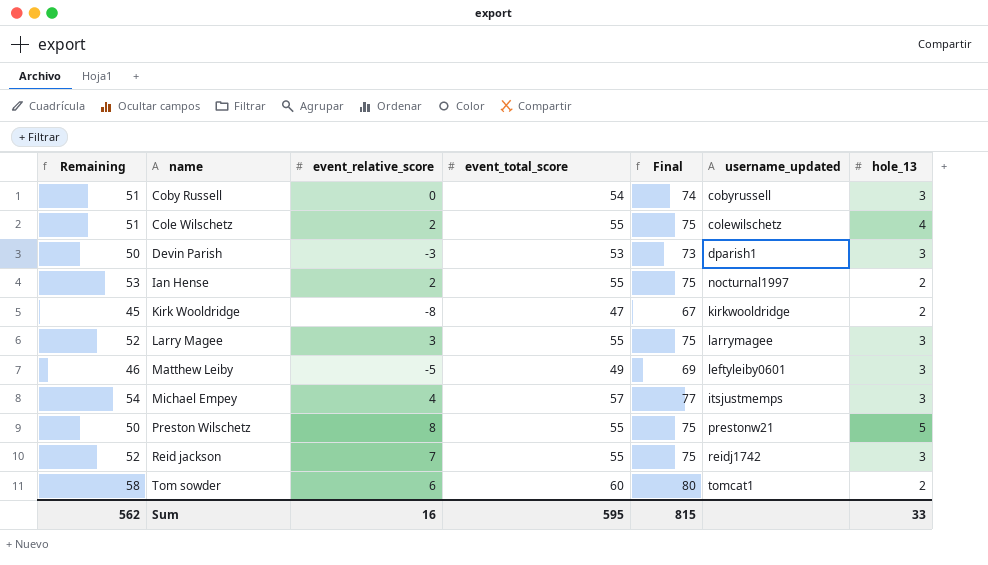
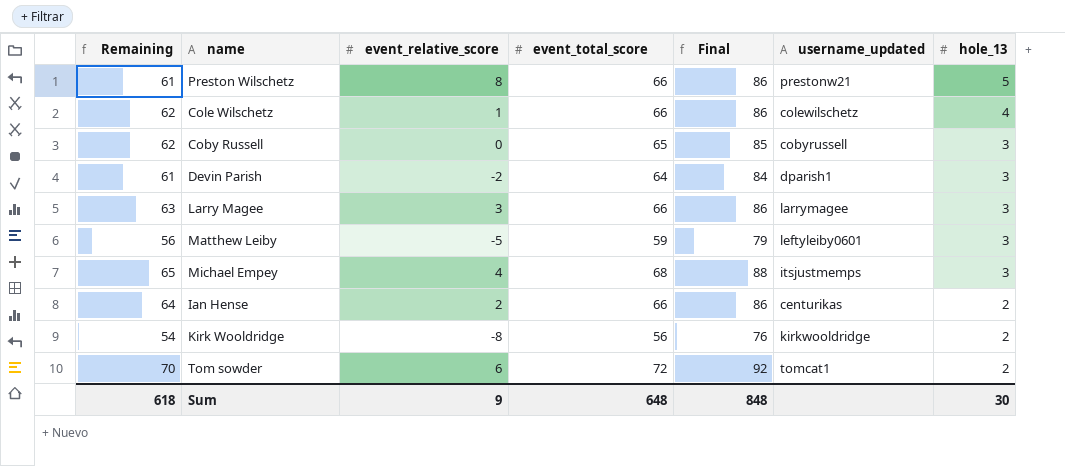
row order: name ascending -> hole_13 descending
row Reid jackson: 52 | 7 | 55 | 75 | reidj1742 | 3 -> none
Preston Wilschetz | Remaining: 50 -> 61
Preston Wilschetz | event_total_score: 55 -> 66
Preston Wilschetz | Final: 75 -> 86
Cole Wilschetz | Remaining: 51 -> 62
Cole Wilschetz | event_relative_score: 2 -> 1
Cole Wilschetz | event_total_score: 55 -> 66
Cole Wilschetz | Final: 75 -> 86
Coby Russell | Remaining: 51 -> 62
Coby Russell | event_total_score: 54 -> 65
Coby Russell | Final: 74 -> 85
Devin Parish | Remaining: 50 -> 61
Devin Parish | event_relative_score: -3 -> -2
Devin Parish | event_total_score: 53 -> 64
Devin Parish | Final: 73 -> 84
Larry Magee | Remaining: 52 -> 63
Larry Magee | event_total_score: 55 -> 66
Larry Magee | Final: 75 -> 86
Matthew Leiby | Remaining: 46 -> 56
Matthew Leiby | event_total_score: 49 -> 59
Matthew Leiby | Final: 69 -> 79
Michael Empey | Remaining: 54 -> 65
Michael Empey | event_total_score: 57 -> 68
Michael Empey | Final: 77 -> 88
Ian Hense | Remaining: 53 -> 64
Ian Hense | event_total_score: 55 -> 66
Ian Hense | Final: 75 -> 86
Ian Hense | username_updated: nocturnal1997 -> centurikas
Kirk Wooldridge | Remaining: 45 -> 54
Kirk Wooldridge | event_total_score: 47 -> 56
Kirk Wooldridge | Final: 67 -> 76
Tom sowder | Remaining: 58 -> 70
Tom sowder | event_total_score: 60 -> 72
Tom sowder | Final: 80 -> 92
Sum | Remaining: 562 -> 618
Sum | event_relative_score: 16 -> 9
Sum | event_total_score: 595 -> 648
Sum | Final: 815 -> 848
Sum | hole_13: 33 -> 30

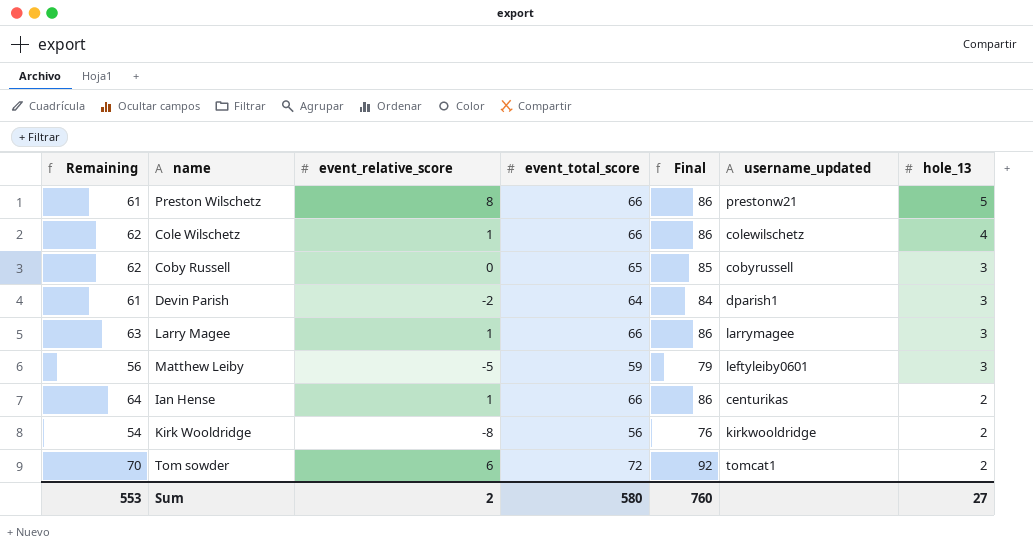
row Michael Empey: 65 | 4 | 68 | 88 | itsjustmemps | 3 -> none
Larry Magee | event_relative_score: 3 -> 1
Ian Hense | event_relative_score: 2 -> 1
Sum | Remaining: 618 -> 553
Sum | event_relative_score: 9 -> 2
Sum | event_total_score: 648 -> 580
Sum | Final: 848 -> 760
Sum | hole_13: 30 -> 27

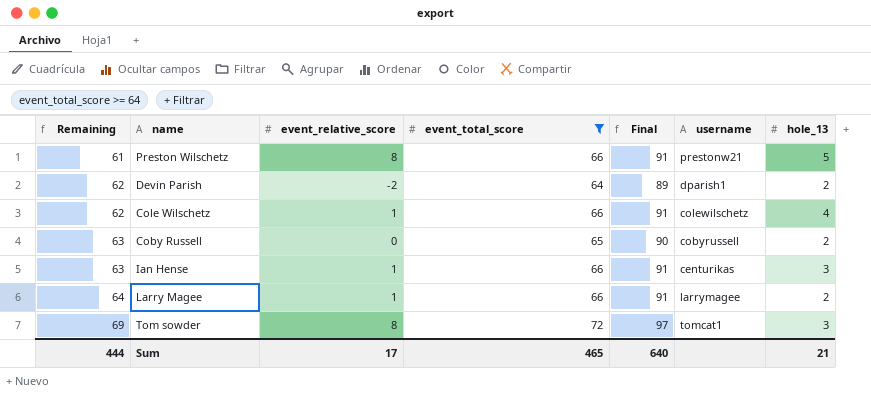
filter: none -> event_total_score >= 64
row order: hole_13 descending -> Remaining ascending
column Final | formula: [event_total_score] + 20 -> [event_total_score] + 25
column name: username_updated -> username
Devin Parish | Remaining: 61 -> 62
Devin Parish | hole_13: 3 -> 2
Coby Russell | Remaining: 62 -> 63
Coby Russell | hole_13: 3 -> 2
Ian Hense | Remaining: 64 -> 63
Ian Hense | hole_13: 2 -> 3
Larry Magee | Remaining: 63 -> 64
Larry Magee | hole_13: 3 -> 2
Tom sowder | Remaining: 70 -> 69
Tom sowder | event_relative_score: 6 -> 8
Tom sowder | hole_13: 2 -> 3
Sum | Remaining: 553 -> 444
Sum | event_relative_score: 2 -> 17
Sum | event_total_score: 580 -> 465
Sum | Final: 760 -> 640
Sum | hole_13: 27 -> 21

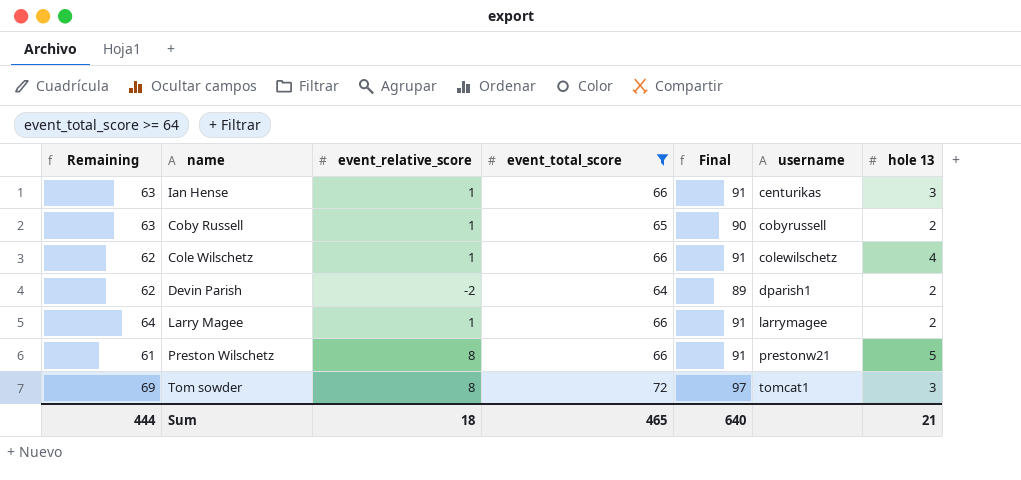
row order: Remaining ascending -> username ascending
column name: hole_13 -> hole 13
Coby Russell | event_relative_score: 0 -> 1
Sum | event_relative_score: 17 -> 18

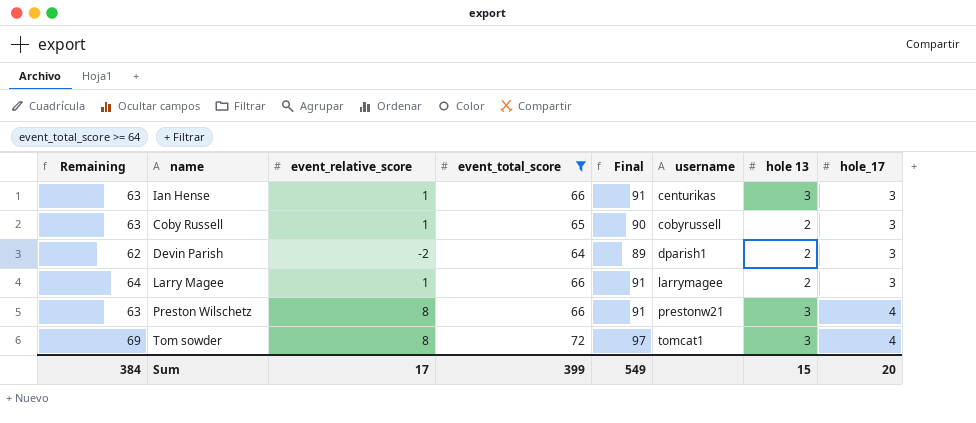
column hole_17 | position: none -> 8
row Cole Wilschetz: 62 | 1 | 66 | 91 | colewilschetz | 4 -> none
Preston Wilschetz | Remaining: 61 -> 63
Preston Wilschetz | hole 13: 5 -> 3
Sum | Remaining: 444 -> 384
Sum | event_relative_score: 18 -> 17
Sum | event_total_score: 465 -> 399
Sum | Final: 640 -> 549
Sum | hole 13: 21 -> 15

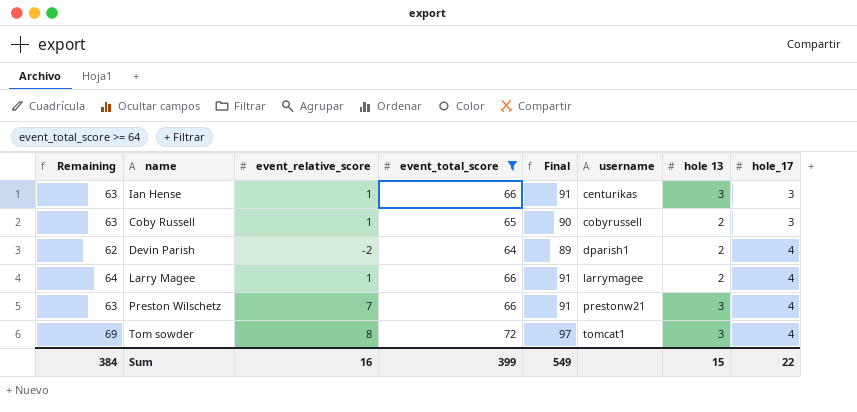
Devin Parish | hole_17: 3 -> 4
Larry Magee | hole_17: 3 -> 4
Preston Wilschetz | event_relative_score: 8 -> 7
Sum | event_relative_score: 17 -> 16
Sum | hole_17: 20 -> 22

